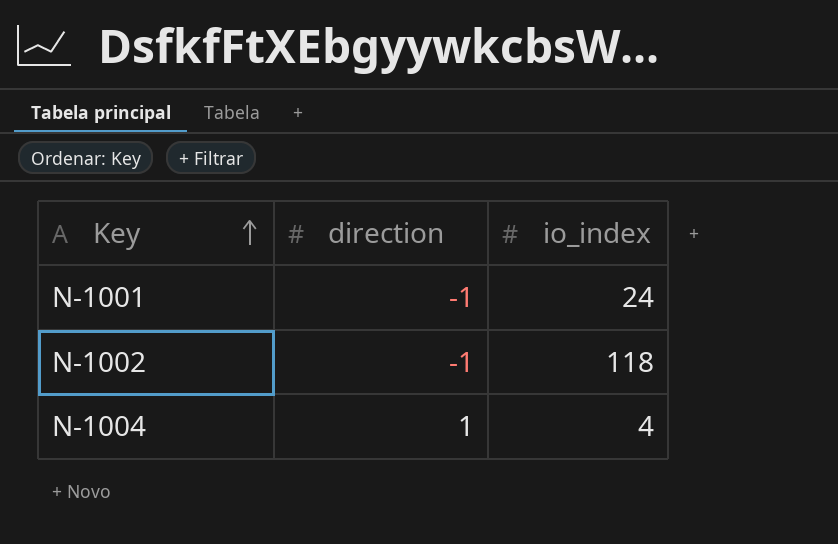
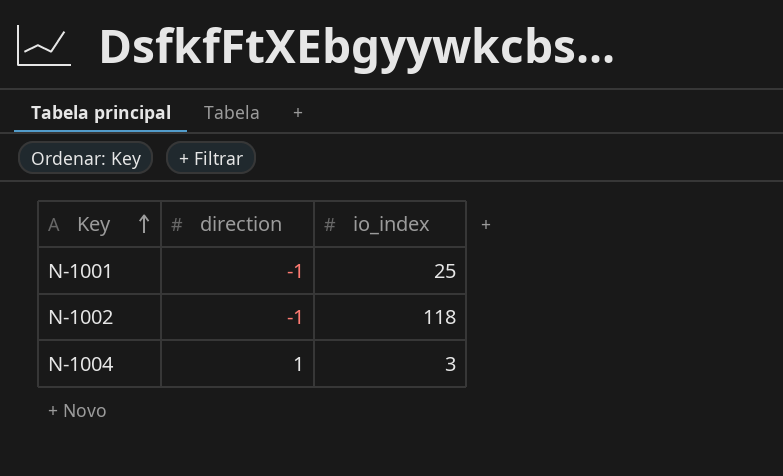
N-1001 | io_index: 24 -> 25
N-1004 | io_index: 4 -> 3

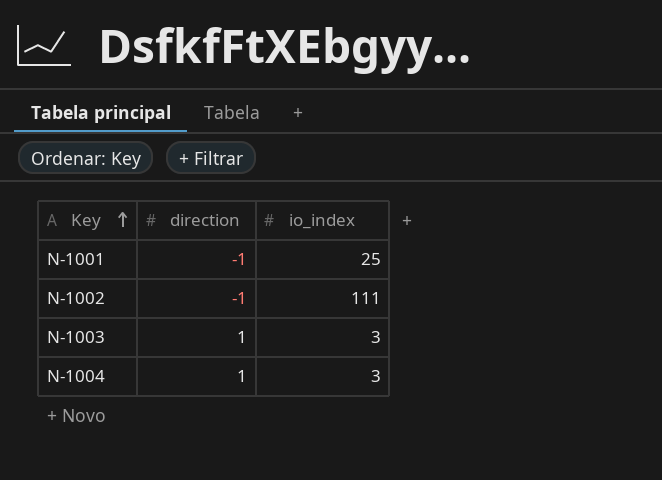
N-1002 | io_index: 118 -> 111
row N-1003: none -> 1 | 3

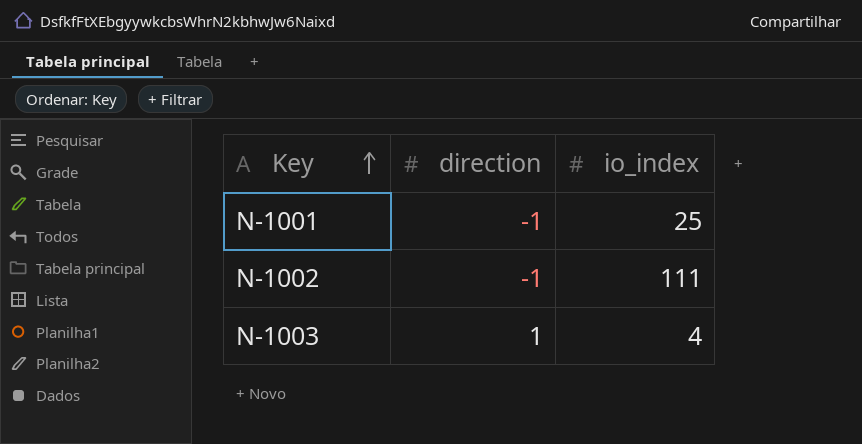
row N-1004: 1 | 3 -> none
N-1003 | io_index: 3 -> 4

